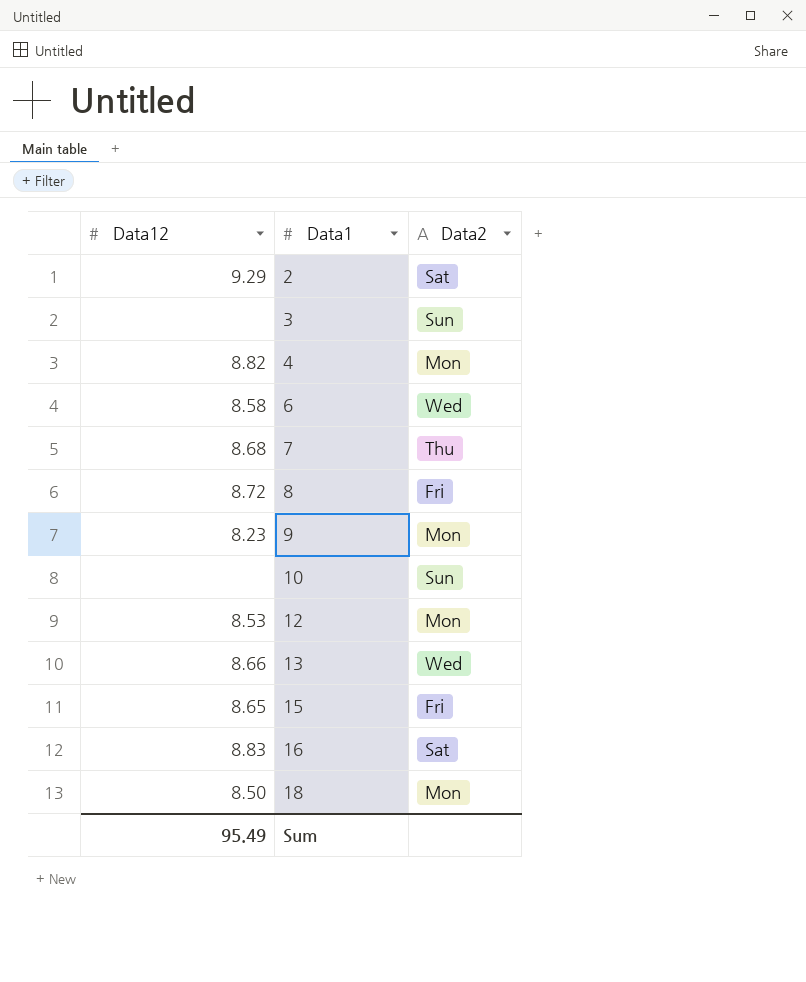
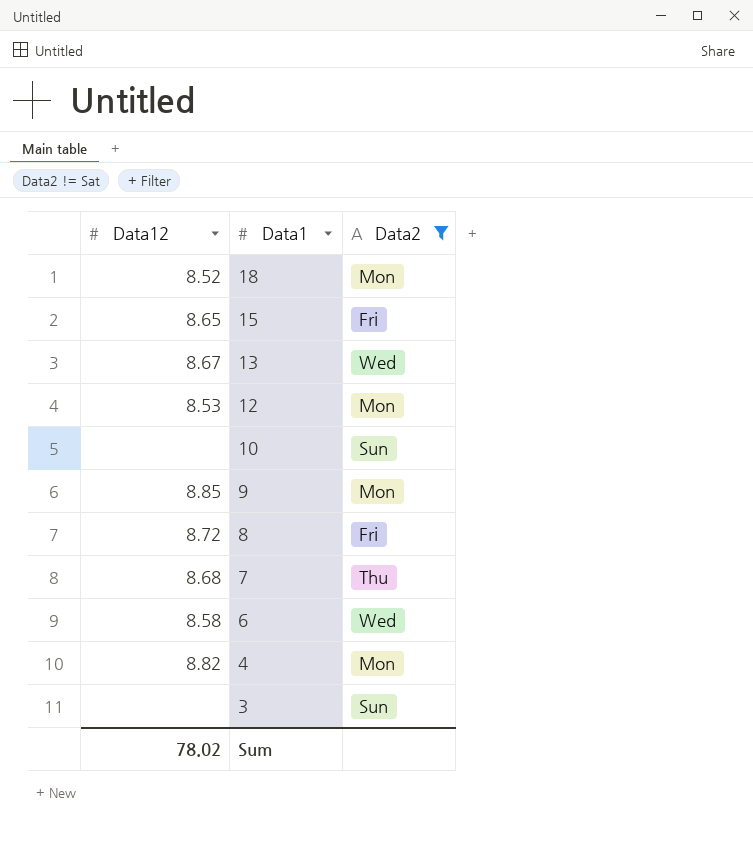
filter: none -> Data2 != Sat
row order: Data1 ascending -> Data1 descending
18 | Data12: 8.50 -> 8.52
13 | Data12: 8.66 -> 8.67
9 | Data12: 8.23 -> 8.85
Sum | Data12: 95.49 -> 78.02

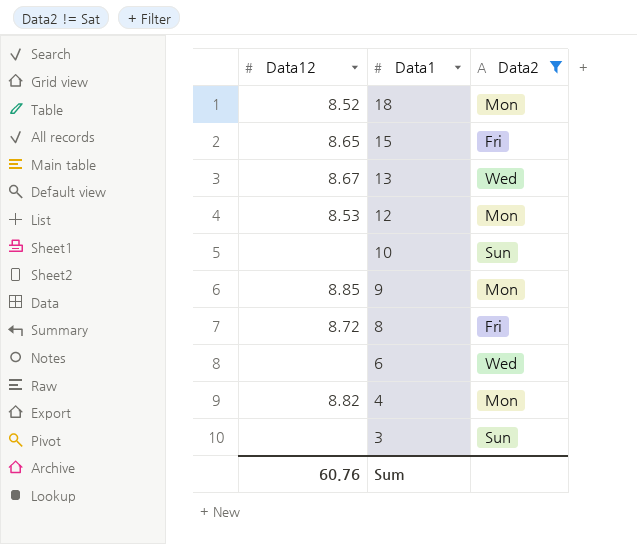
row 7: 8.68 | Thu -> none
6 | Data12: 8.58 -> none
Sum | Data12: 78.02 -> 60.76

